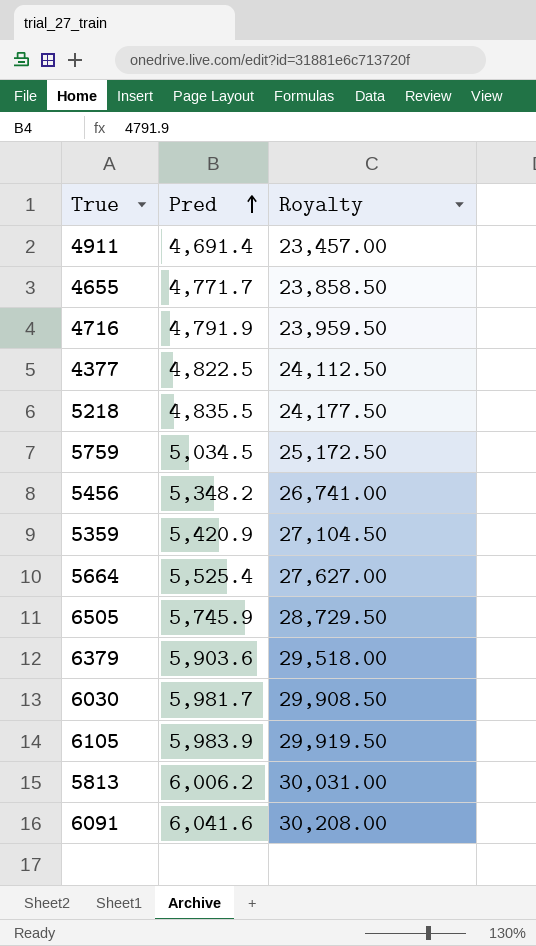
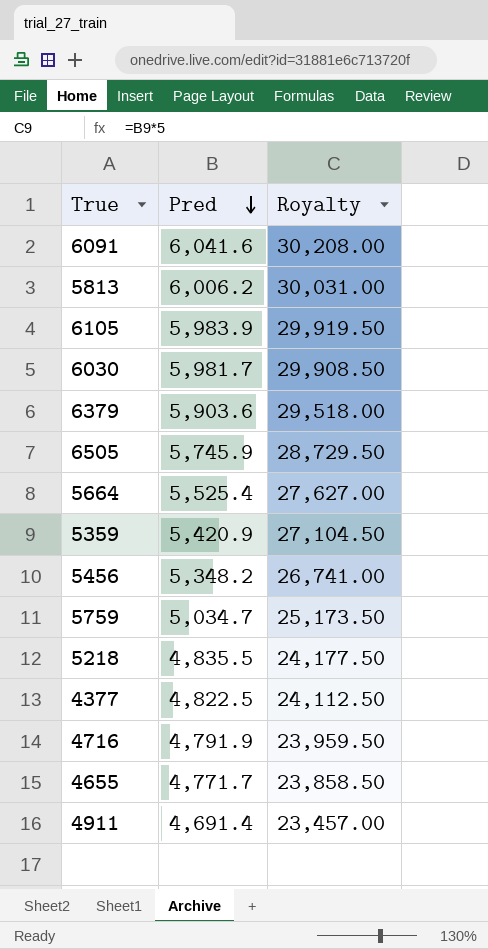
row order: Pred ascending -> Pred descending
5759 | Pred: 5,034.5 -> 5,034.7
5759 | Royalty: 25,172.50 -> 25,173.50

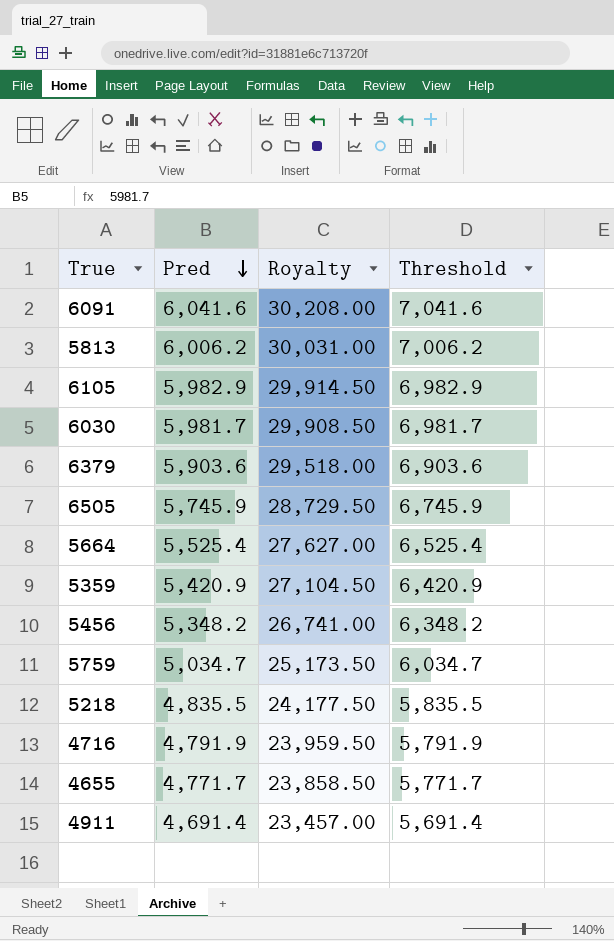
column Threshold | formula: none -> [Pred] + 1000
row 4377: 4,822.5 | 24,112.50 -> none
6105 | Pred: 5,983.9 -> 5,982.9
6105 | Royalty: 29,919.50 -> 29,914.50

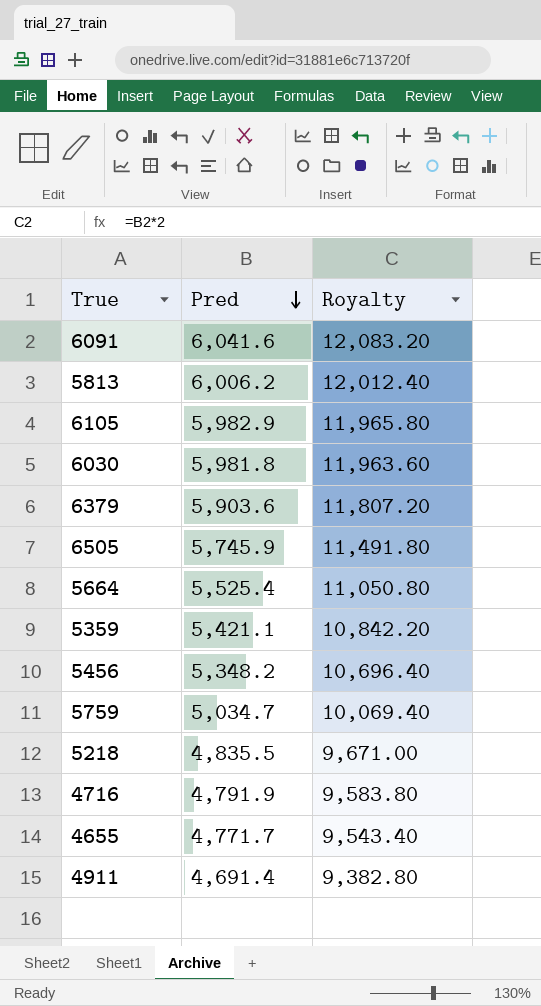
column Threshold | formula: [Pred] + 1000 -> none
column Royalty | formula: [Pred] * 5 -> [Pred] * 2
6030 | Pred: 5,981.7 -> 5,981.8
5359 | Pred: 5,420.9 -> 5,421.1

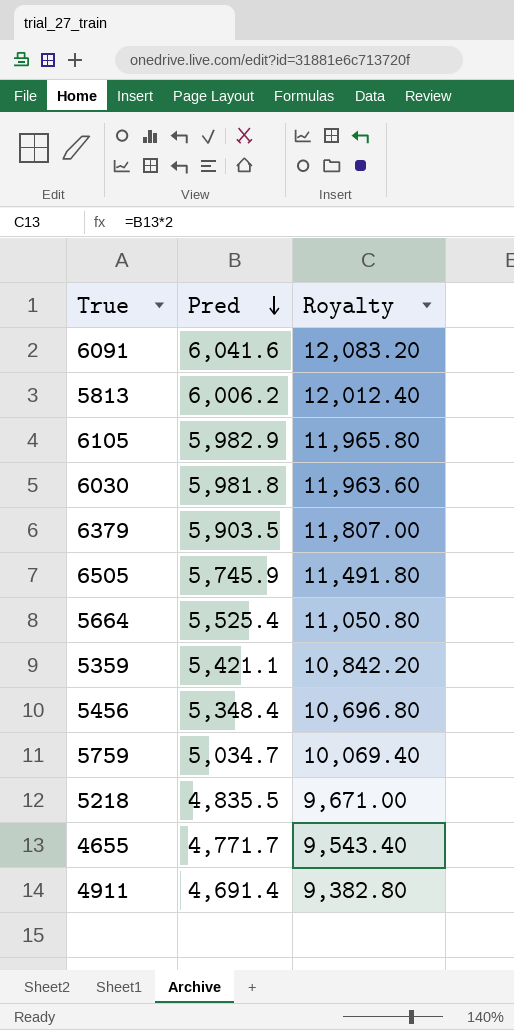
row 4716: 4,791.9 | 9,583.80 -> none
6379 | Pred: 5,903.6 -> 5,903.5
6379 | Royalty: 11,807.20 -> 11,807.00
5456 | Pred: 5,348.2 -> 5,348.4
5456 | Royalty: 10,696.40 -> 10,696.80

